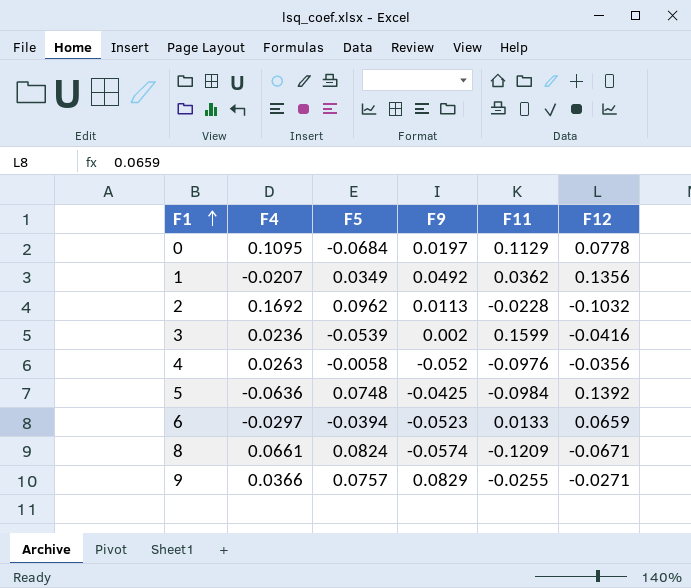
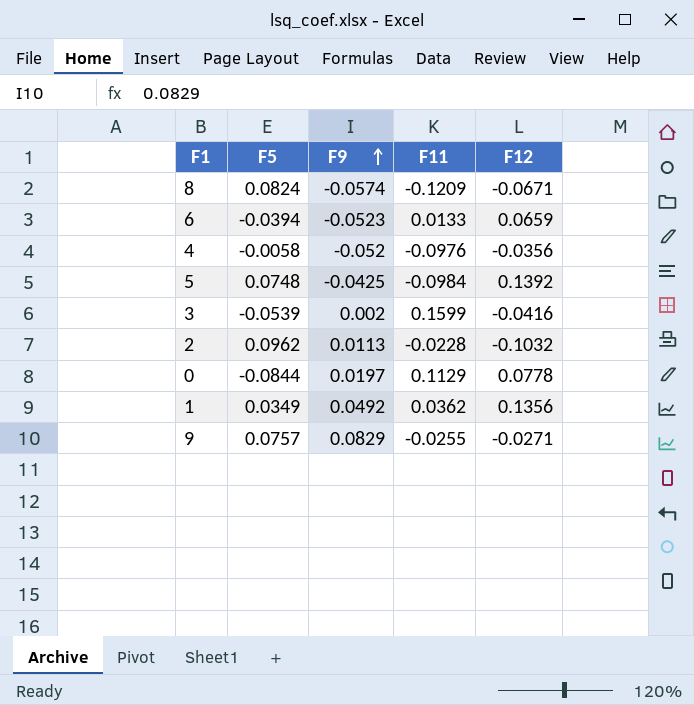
row order: F1 ascending -> F9 ascending
column F4 | position: 2 -> none
0 | F5: -0.0684 -> -0.0844

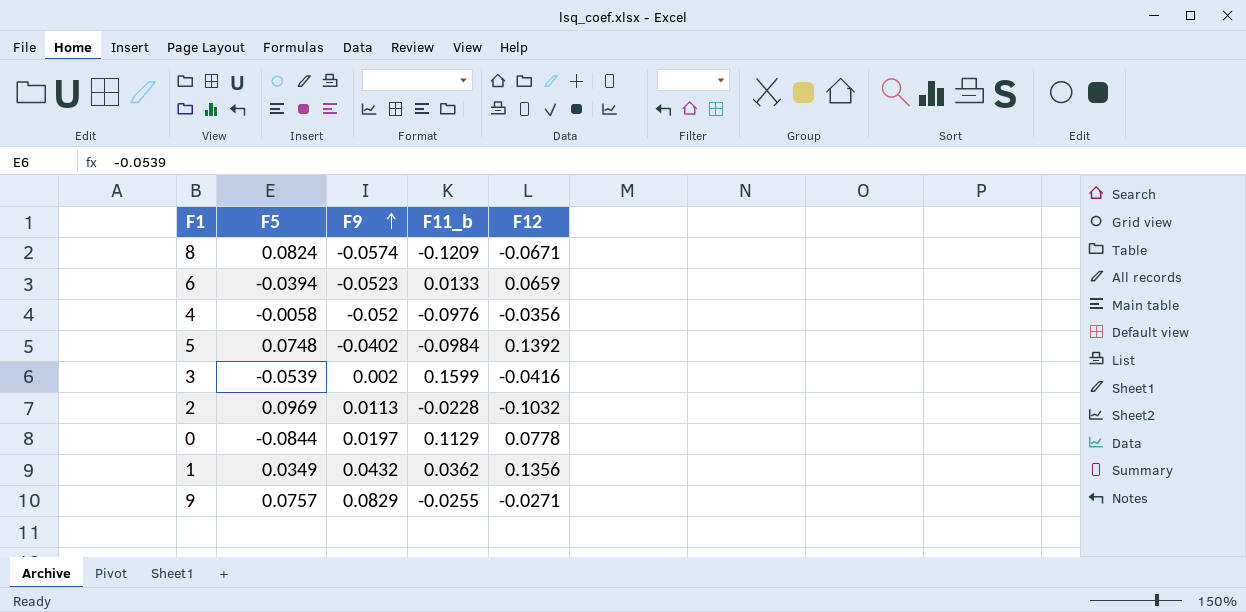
column name: F11 -> F11_b
5 | F9: -0.0425 -> -0.0402
2 | F5: 0.0962 -> 0.0969
1 | F9: 0.0492 -> 0.0432

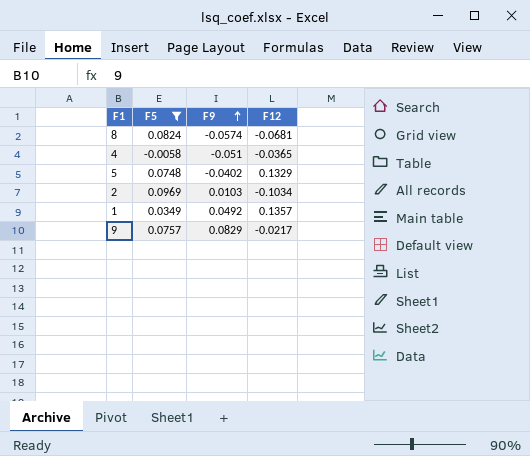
filter: none -> F5 >= -0.0058
column F11_b | position: 4 -> none
8 | F12: -0.0671 -> -0.0681
4 | F9: -0.052 -> -0.051
4 | F12: -0.0356 -> -0.0365
5 | F12: 0.1392 -> 0.1329
2 | F9: 0.0113 -> 0.0103
2 | F12: -0.1032 -> -0.1034
1 | F9: 0.0432 -> 0.0492
1 | F12: 0.1356 -> 0.1357
9 | F12: -0.0271 -> -0.0217

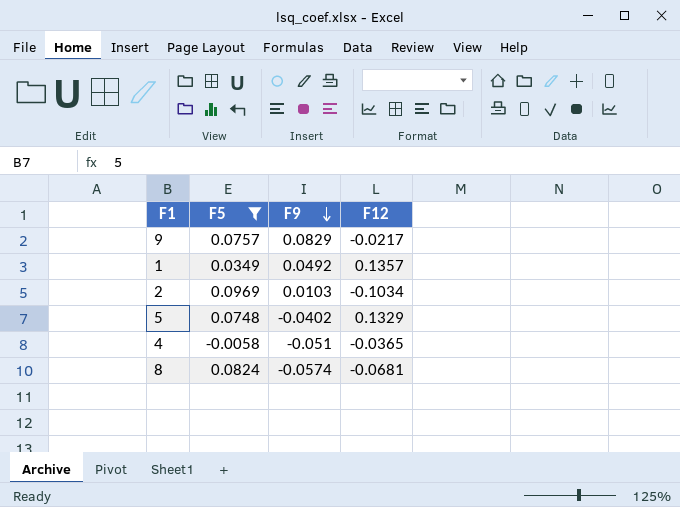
row order: F9 ascending -> F9 descending

